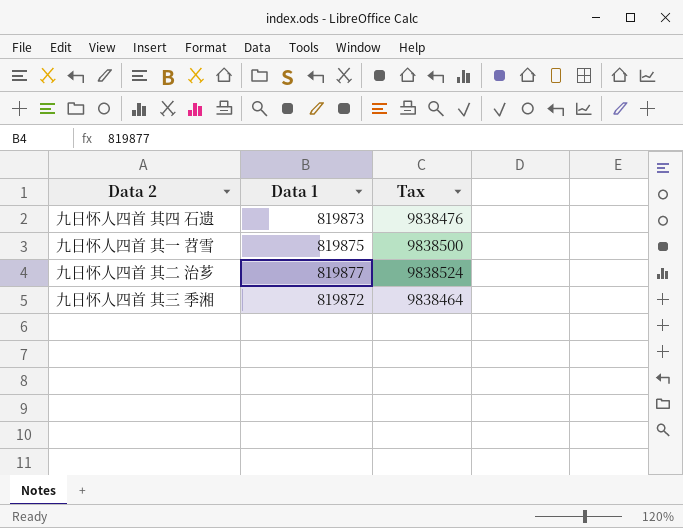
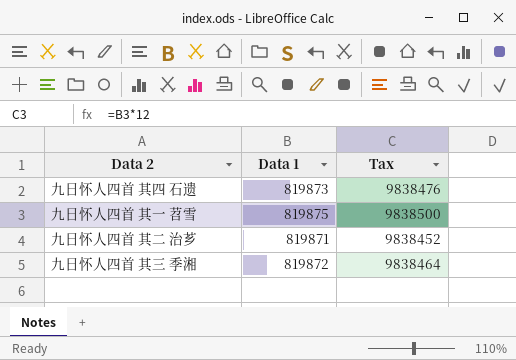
九日怀人四首 其二 治芗 | Data 1: 819877 -> 819871
九日怀人四首 其二 治芗 | Tax: 9838524 -> 9838452

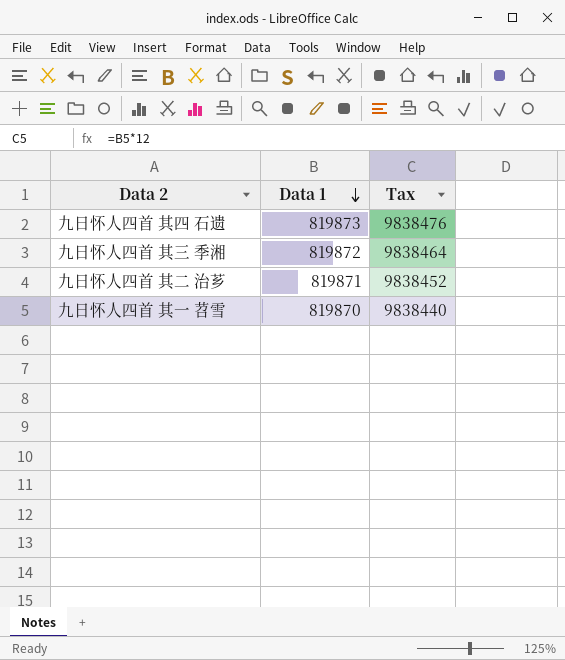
row order: none -> Data 1 descending
九日怀人四首 其一 苕雪 | Data 1: 819875 -> 819870
九日怀人四首 其一 苕雪 | Tax: 9838500 -> 9838440

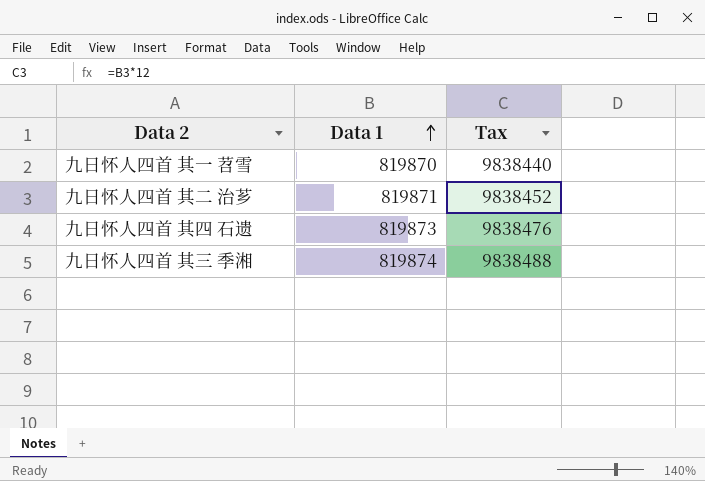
row order: Data 1 descending -> Data 1 ascending
九日怀人四首 其三 季湘 | Data 1: 819872 -> 819874
九日怀人四首 其三 季湘 | Tax: 9838464 -> 9838488

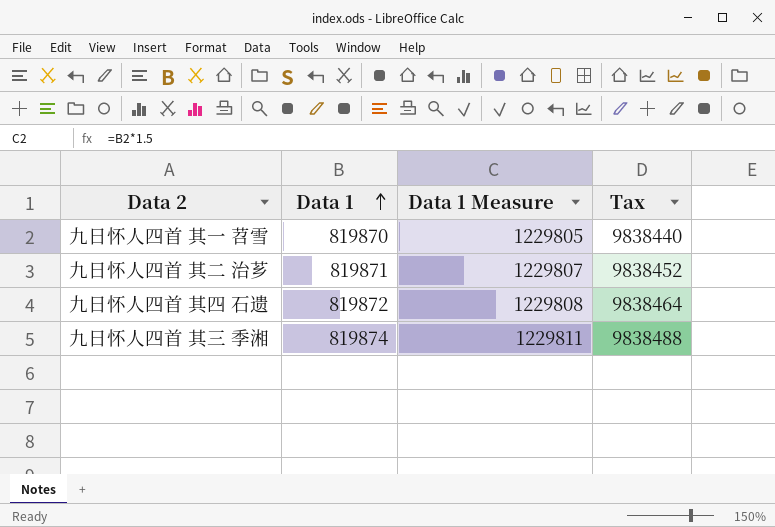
column Data 1 Measure | formula: none -> [Data 1] * 1.5
九日怀人四首 其四 石遗 | Data 1: 819873 -> 819872
九日怀人四首 其四 石遗 | Tax: 9838476 -> 9838464

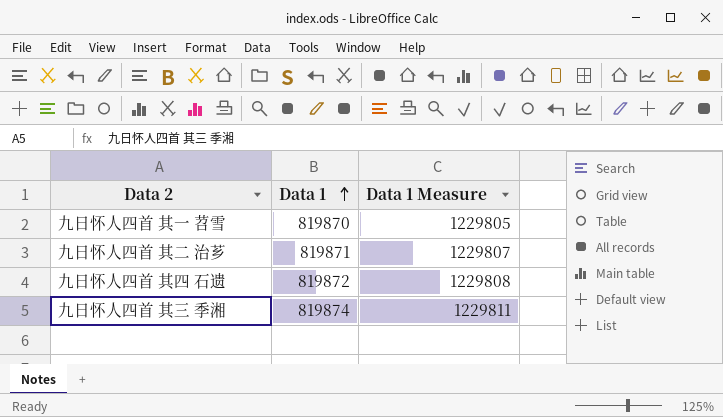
column Tax | formula: [Data 1] * 12 -> none

